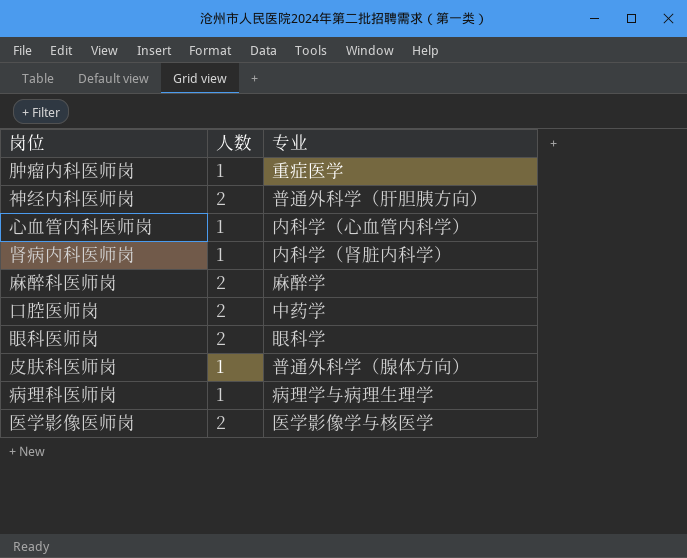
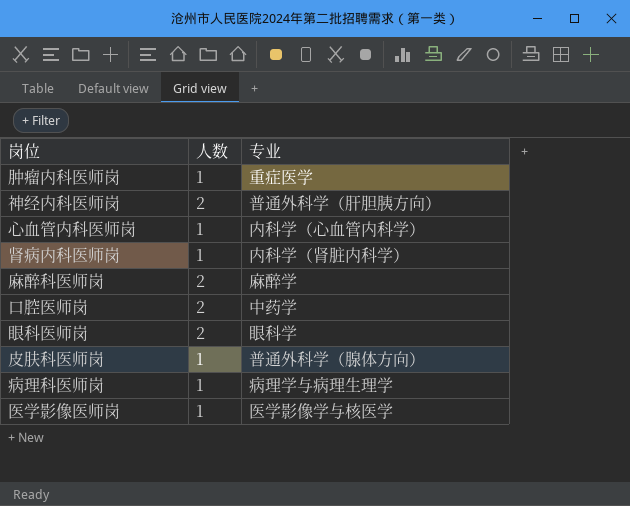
医学影像医师岗 | 人数: 2 -> 1

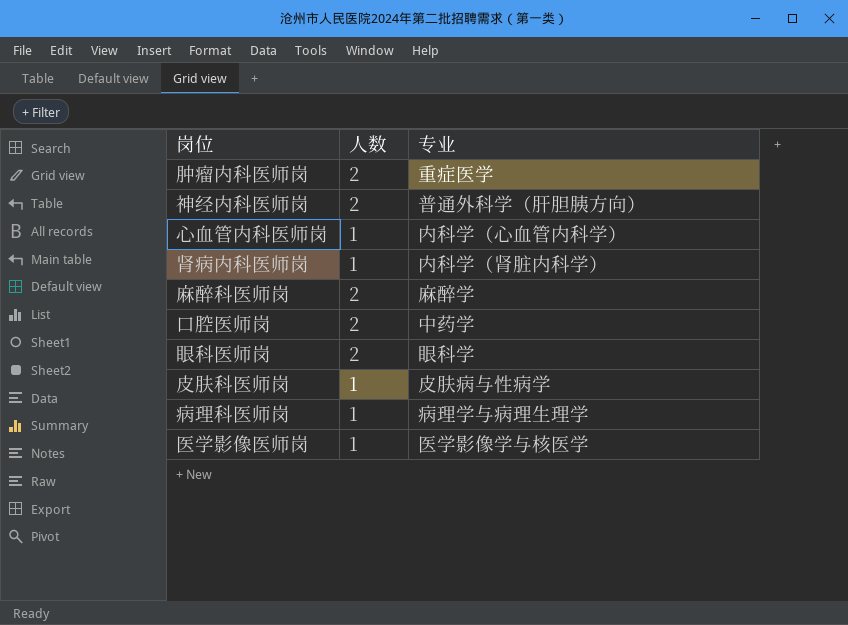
肿瘤内科医师岗 | 人数: 1 -> 2
皮肤科医师岗 | 专业: 普通外科学（腺体方向） -> 皮肤病与性病学

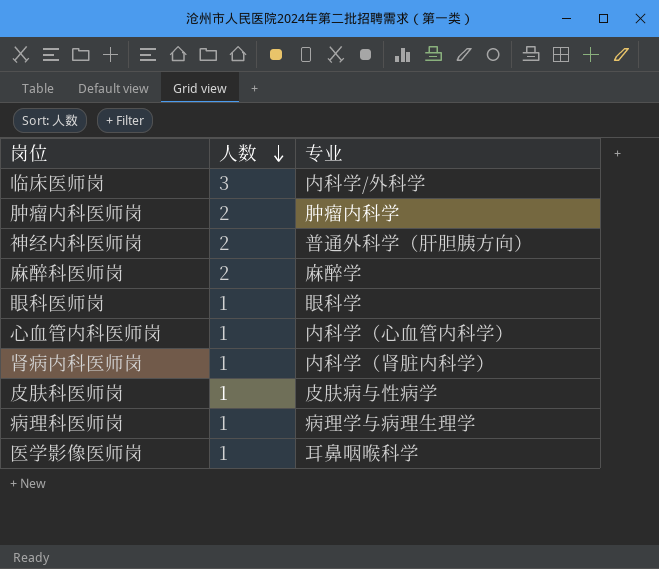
row order: none -> 人数 descending
row 口腔医师岗: 2 | 中药学 -> none
row 临床医师岗: none -> 3 | 内科学/外科学
肿瘤内科医师岗 | 专业: 重症医学 -> 肿瘤内科学
眼科医师岗 | 人数: 2 -> 1
医学影像医师岗 | 专业: 医学影像学与核医学 -> 耳鼻咽喉科学

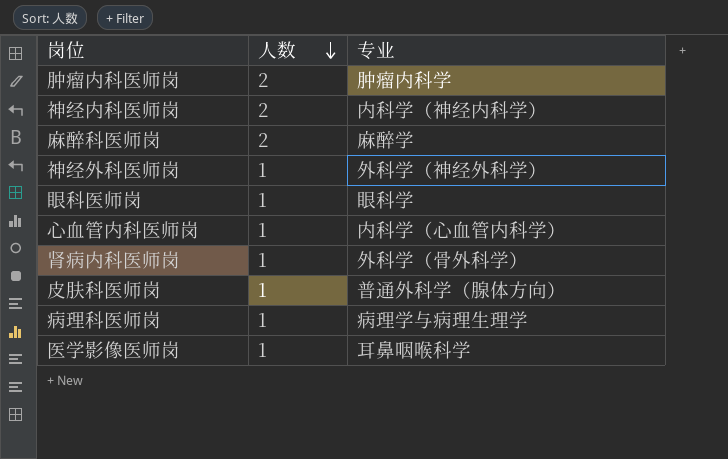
row 临床医师岗: 3 | 内科学/外科学 -> none
神经内科医师岗 | 专业: 普通外科学（肝胆胰方向） -> 内科学（神经内科学）
row 神经外科医师岗: none -> 1 | 外科学（神经外科学）
肾病内科医师岗 | 专业: 内科学（肾脏内科学） -> 外科学（骨外科学）
皮肤科医师岗 | 专业: 皮肤病与性病学 -> 普通外科学（腺体方向）

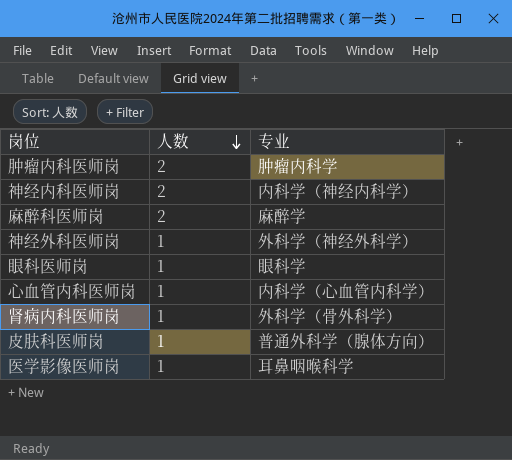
row 病理科医师岗: 1 | 病理学与病理生理学 -> none

